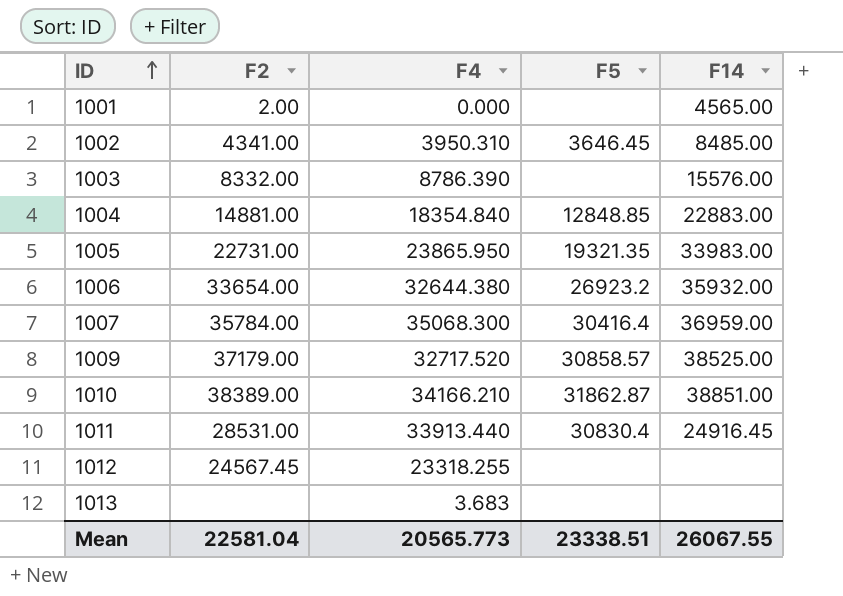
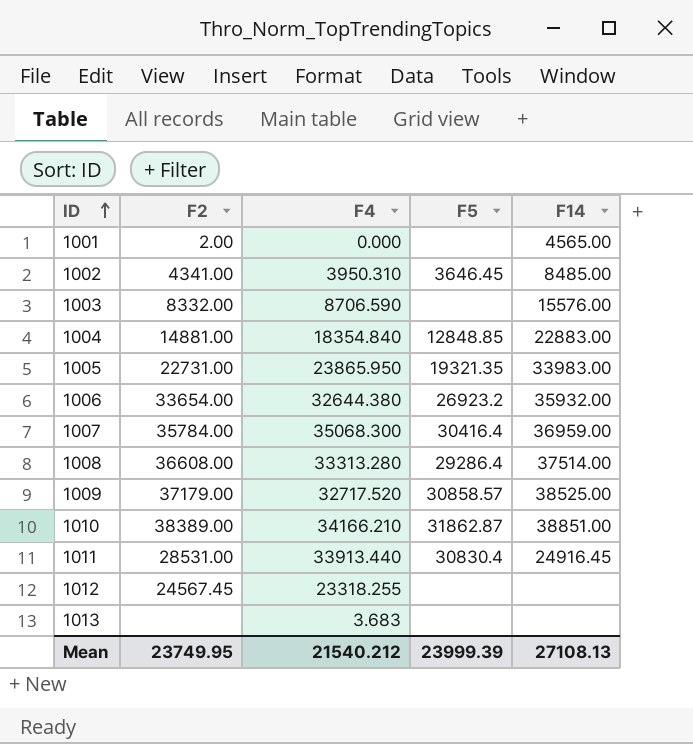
1003 | F4: 8786.390 -> 8706.590
row 1008: none -> 36608.00 | 33313.280 | 29286.4 | 37514.00
Mean | F2: 22581.04 -> 23749.95
Mean | F4: 20565.773 -> 21540.212
Mean | F5: 23338.51 -> 23999.39
Mean | F14: 26067.55 -> 27108.13

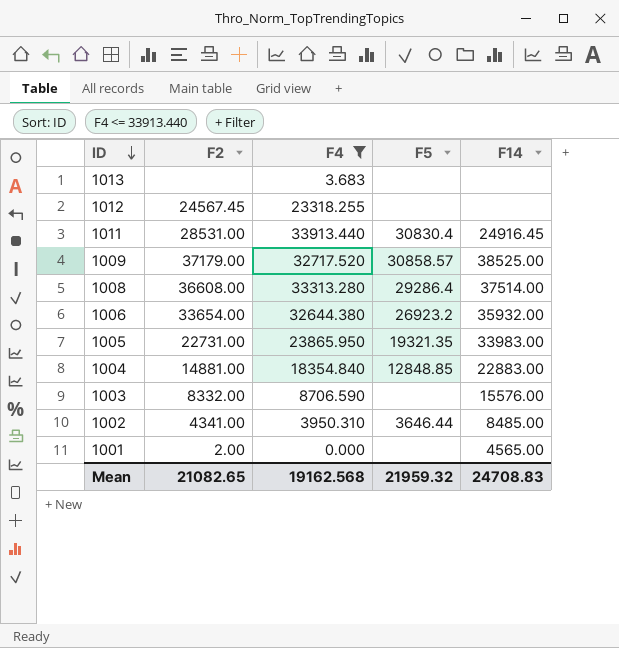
filter: none -> F4 <= 33913.440
row order: ID ascending -> ID descending
1002 | F5: 3646.45 -> 3646.44
Mean | F2: 23749.95 -> 21082.65
Mean | F4: 21540.212 -> 19162.568
Mean | F5: 23999.39 -> 21959.32
Mean | F14: 27108.13 -> 24708.83

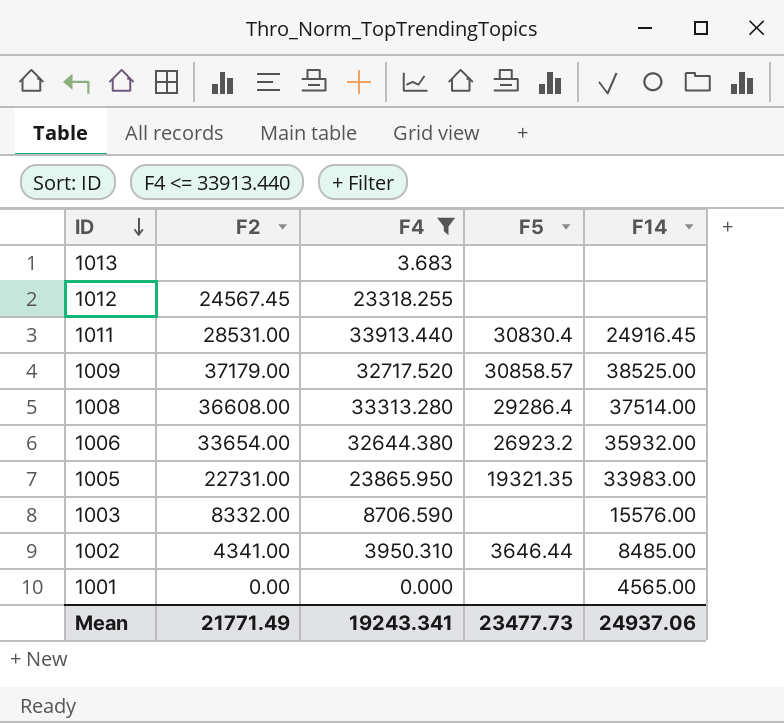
row 1004: 14881.00 | 18354.840 | 12848.85 | 22883.00 -> none
1001 | F2: 2.00 -> 0.00
Mean | F2: 21082.65 -> 21771.49
Mean | F4: 19162.568 -> 19243.341
Mean | F5: 21959.32 -> 23477.73
Mean | F14: 24708.83 -> 24937.06

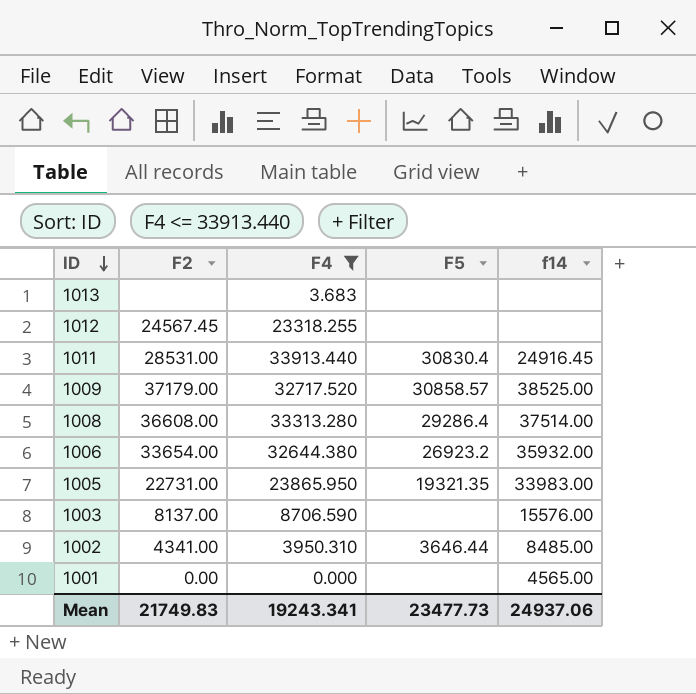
column name: F14 -> f14
1003 | F2: 8332.00 -> 8137.00
Mean | F2: 21771.49 -> 21749.83

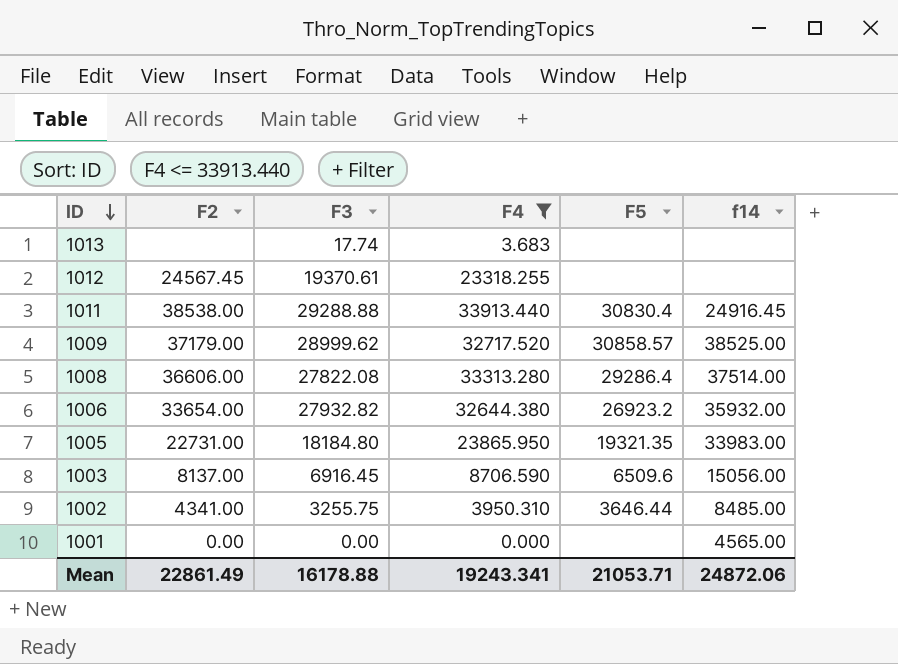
column F3 | position: none -> 3
1011 | F2: 28531.00 -> 38538.00
1008 | F2: 36608.00 -> 36606.00
1003 | F5: none -> 6509.6
1003 | f14: 15576.00 -> 15056.00
Mean | F2: 21749.83 -> 22861.49
Mean | F5: 23477.73 -> 21053.71
Mean | f14: 24937.06 -> 24872.06

